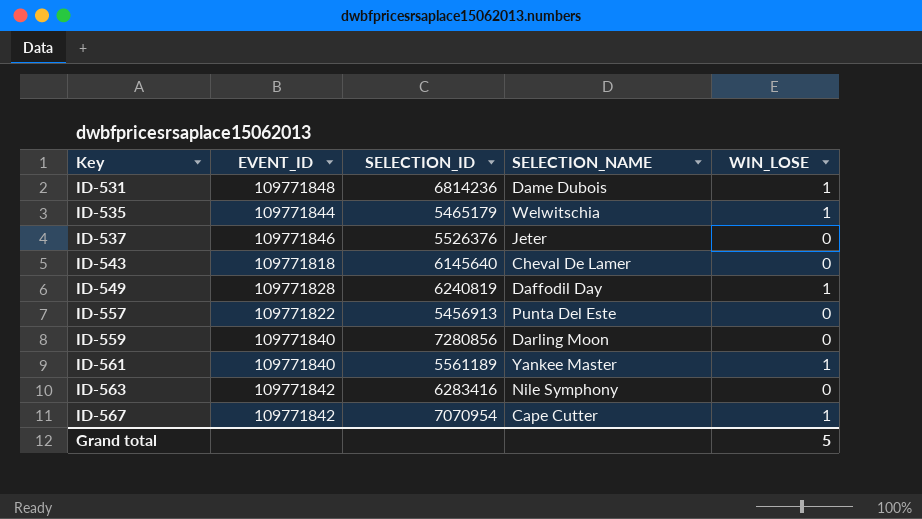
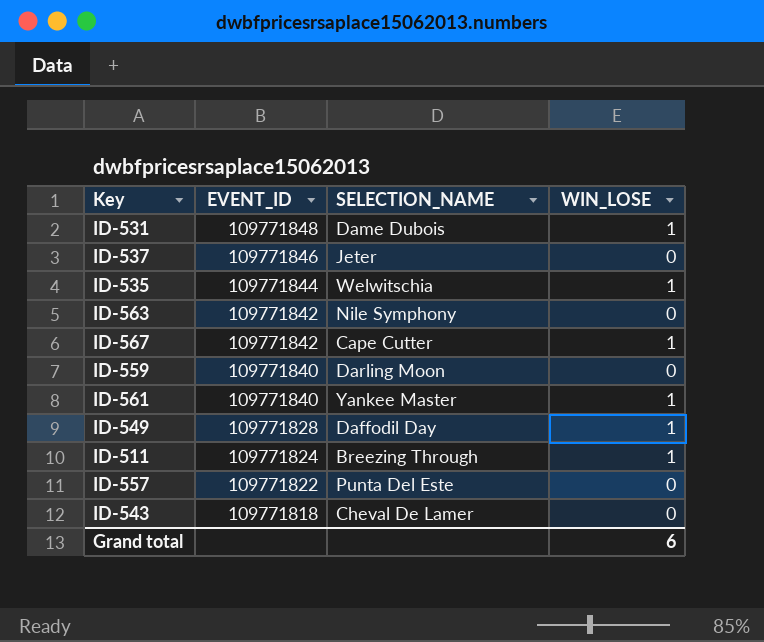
row order: Key ascending -> EVENT_ID descending
column SELECTION_ID | position: 3 -> none
row ID-511: none -> 109771824 | Breezing Through | 1
Grand total | WIN_LOSE: 5 -> 6

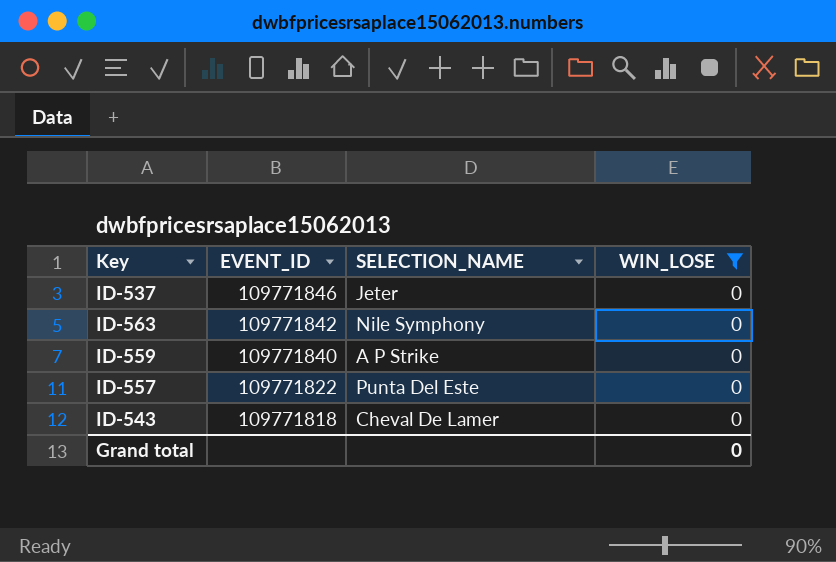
filter: none -> WIN_LOSE = 0
ID-559 | SELECTION_NAME: Darling Moon -> A P Strike
Grand total | WIN_LOSE: 6 -> 0

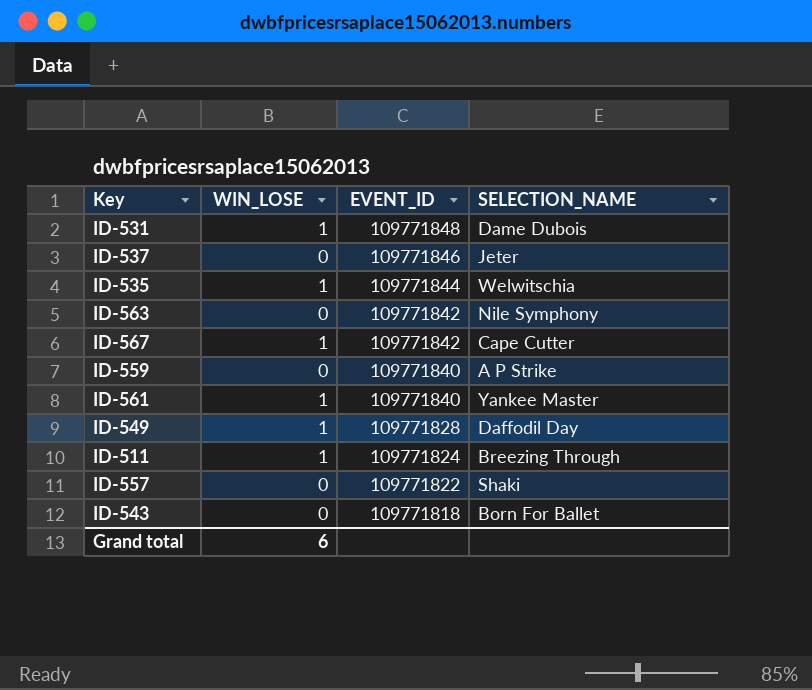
filter: WIN_LOSE = 0 -> none
column WIN_LOSE | position: 4 -> 2
ID-557 | SELECTION_NAME: Punta Del Este -> Shaki
ID-543 | SELECTION_NAME: Cheval De Lamer -> Born For Ballet
Grand total | WIN_LOSE: 0 -> 6

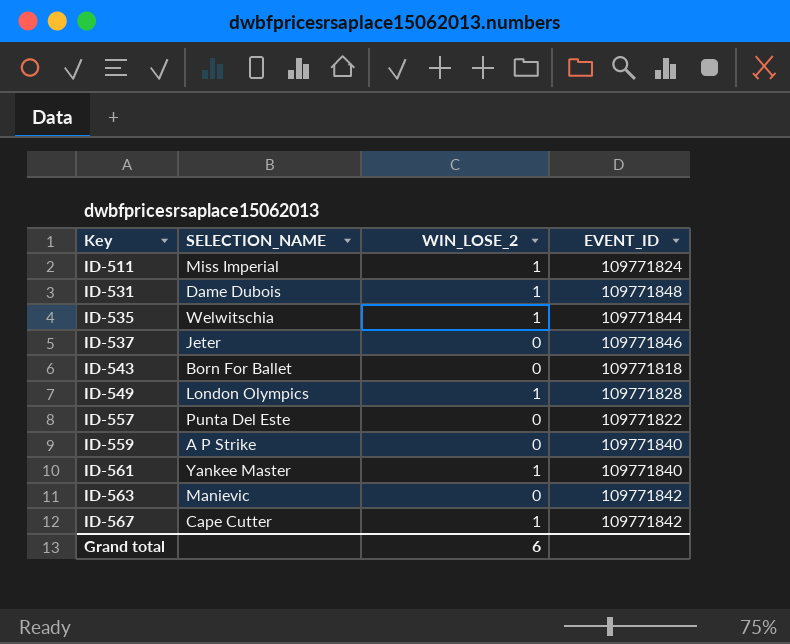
row order: EVENT_ID descending -> Key ascending
column SELECTION_NAME | position: 4 -> 2
column name: WIN_LOSE -> WIN_LOSE_2
ID-511 | SELECTION_NAME: Breezing Through -> Miss Imperial
ID-549 | SELECTION_NAME: Daffodil Day -> London Olympics
ID-557 | SELECTION_NAME: Shaki -> Punta Del Este
ID-563 | SELECTION_NAME: Nile Symphony -> Manievic

